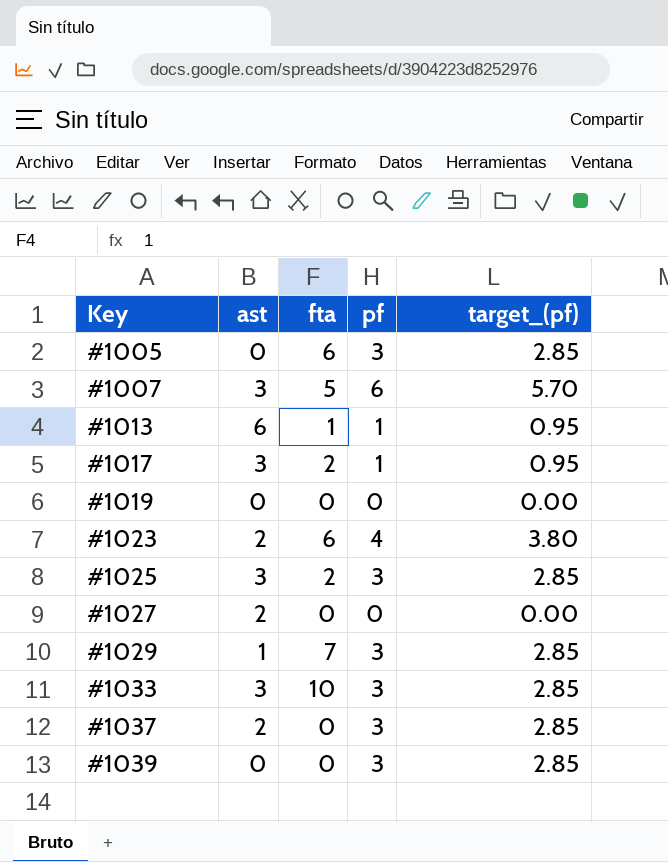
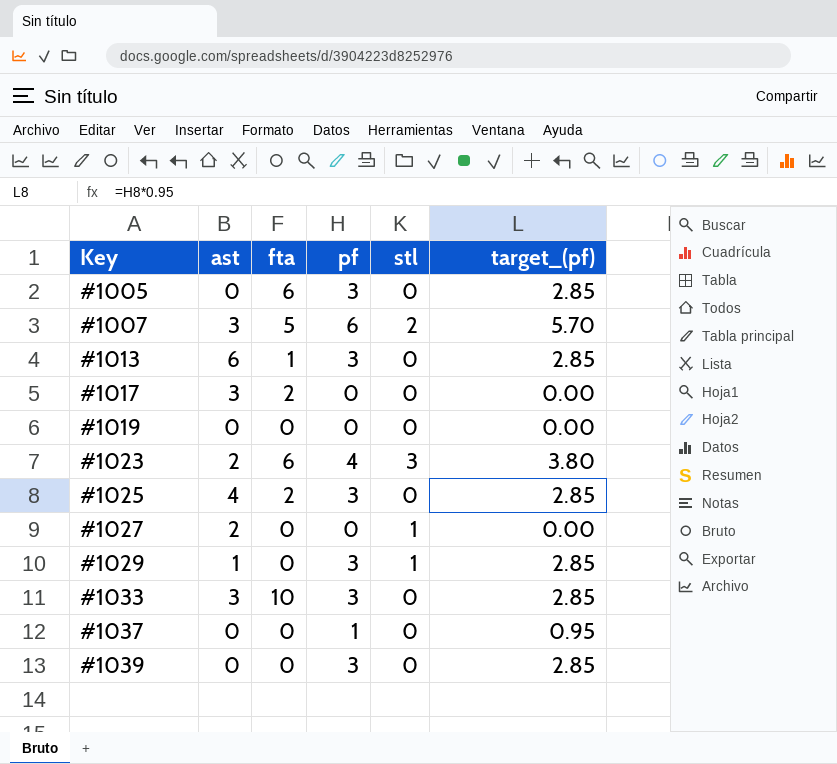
column stl | position: none -> 5
#1013 | pf: 1 -> 3
#1013 | target_(pf): 0.95 -> 2.85
#1017 | pf: 1 -> 0
#1017 | target_(pf): 0.95 -> 0.00
#1025 | ast: 3 -> 4
#1029 | fta: 7 -> 0
#1037 | ast: 2 -> 0
#1037 | pf: 3 -> 1
#1037 | target_(pf): 2.85 -> 0.95

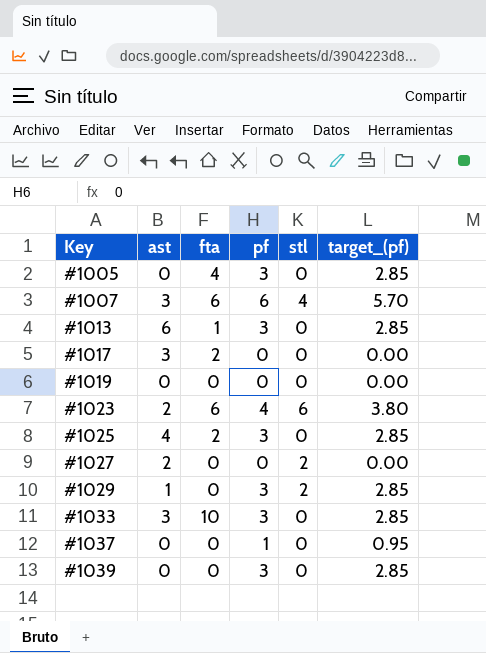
#1005 | fta: 6 -> 4
#1007 | fta: 5 -> 6
#1007 | stl: 2 -> 4
#1023 | stl: 3 -> 6
#1027 | stl: 1 -> 2
#1029 | stl: 1 -> 2

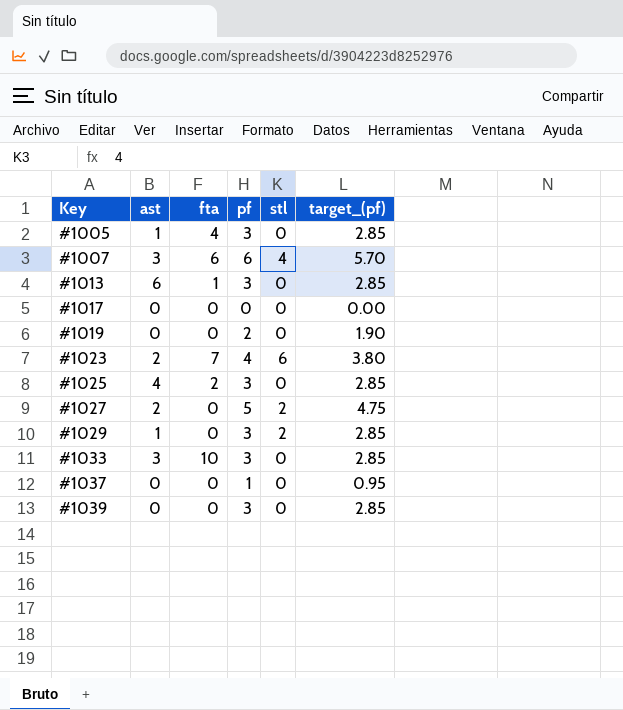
#1005 | ast: 0 -> 1
#1017 | ast: 3 -> 0
#1017 | fta: 2 -> 0
#1019 | pf: 0 -> 2
#1019 | target_(pf): 0.00 -> 1.90
#1023 | fta: 6 -> 7
#1027 | pf: 0 -> 5
#1027 | target_(pf): 0.00 -> 4.75

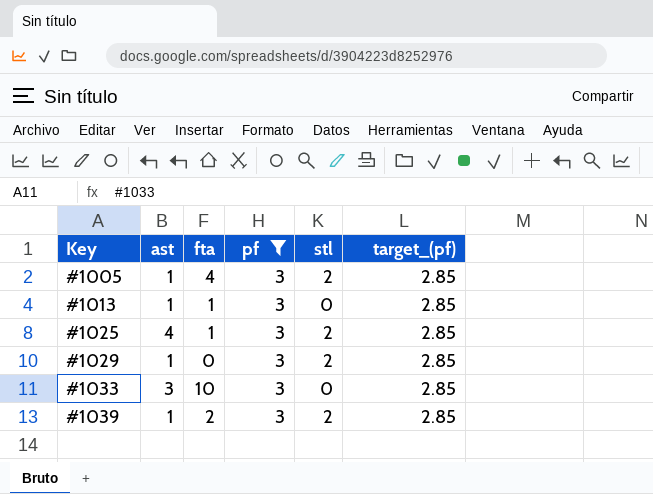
filter: none -> pf = 3
#1005 | stl: 0 -> 2
#1013 | ast: 6 -> 1
#1025 | fta: 2 -> 1
#1025 | stl: 0 -> 2
#1039 | ast: 0 -> 1
#1039 | fta: 0 -> 2
#1039 | stl: 0 -> 2

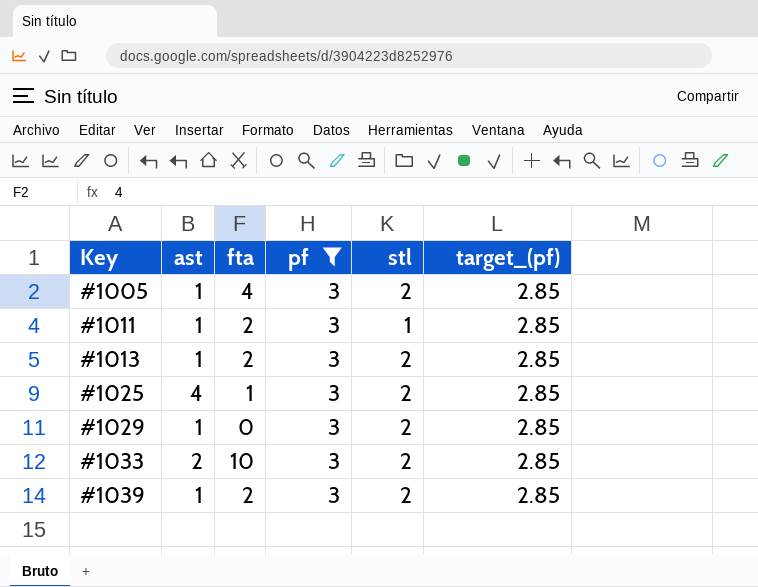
row #1011: none -> 1 | 2 | 3 | 1 | 2.85
#1013 | fta: 1 -> 2
#1013 | stl: 0 -> 2
#1033 | ast: 3 -> 2
#1033 | stl: 0 -> 2

